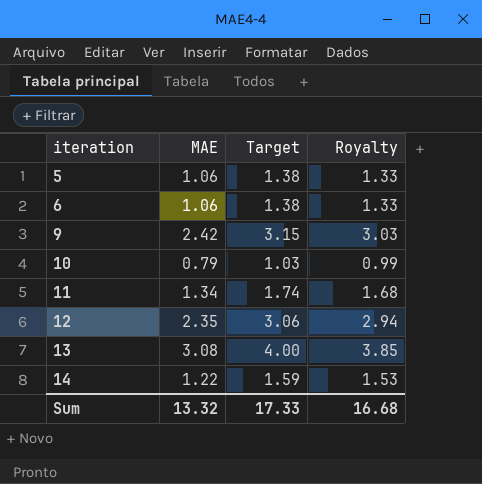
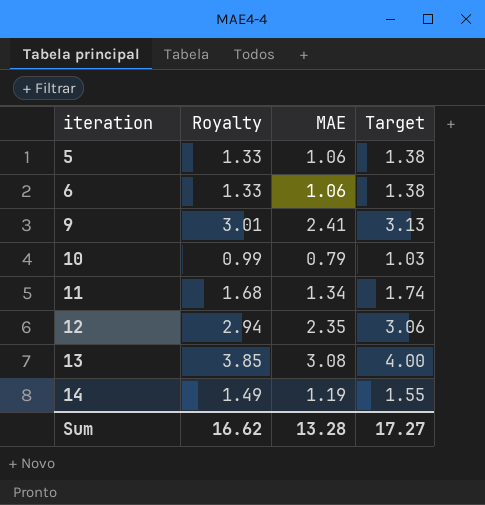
column Royalty | position: 4 -> 2
9 | Royalty: 3.03 -> 3.01
9 | MAE: 2.42 -> 2.41
9 | Target: 3.15 -> 3.13
14 | Royalty: 1.53 -> 1.49
14 | MAE: 1.22 -> 1.19
14 | Target: 1.59 -> 1.55
Sum | Royalty: 16.68 -> 16.62
Sum | MAE: 13.32 -> 13.28
Sum | Target: 17.33 -> 17.27

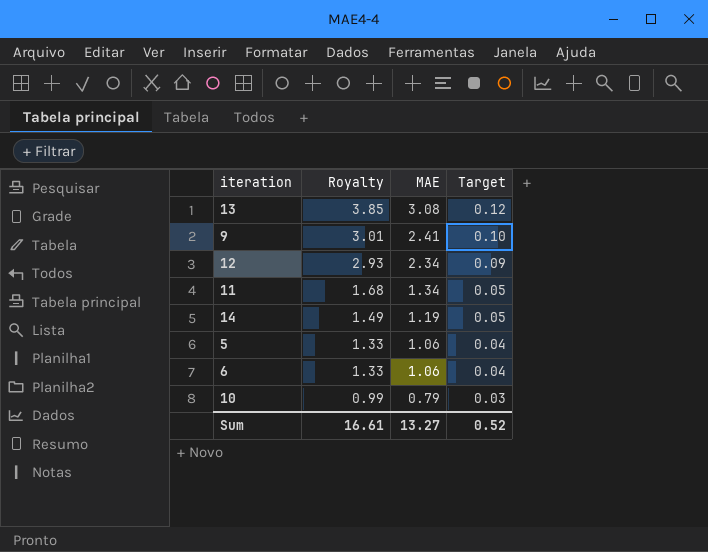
row order: iteration ascending -> Royalty descending
column Target | formula: [MAE] * 1.3 -> [MAE] * 0.04
12 | Royalty: 2.94 -> 2.93
12 | MAE: 2.35 -> 2.34
Sum | Royalty: 16.62 -> 16.61
Sum | MAE: 13.28 -> 13.27
Sum | Target: 17.27 -> 0.52

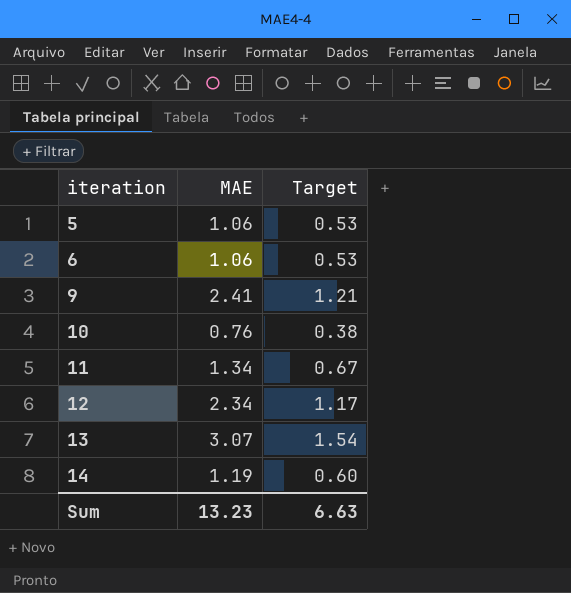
row order: Royalty descending -> iteration ascending
column Royalty | formula: [MAE] * 1.25 -> none
column Target | formula: [MAE] * 0.04 -> [MAE] * 0.5
10 | MAE: 0.79 -> 0.76
13 | MAE: 3.08 -> 3.07
Sum | MAE: 13.27 -> 13.23
Sum | Target: 0.52 -> 6.63

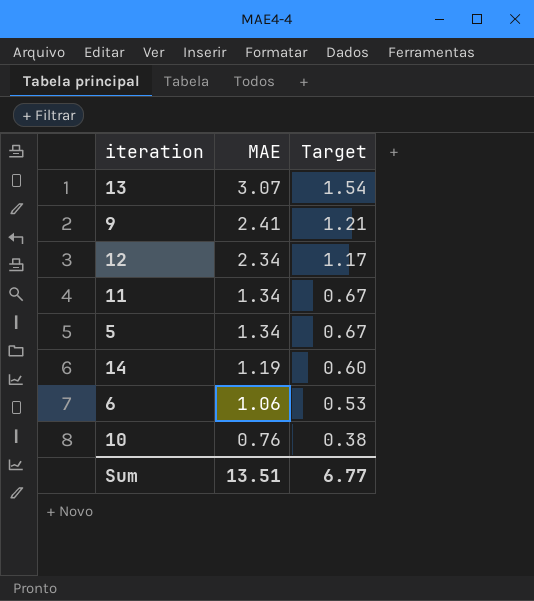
row order: iteration ascending -> MAE descending
5 | MAE: 1.06 -> 1.34
5 | Target: 0.53 -> 0.67
Sum | MAE: 13.23 -> 13.51
Sum | Target: 6.63 -> 6.77

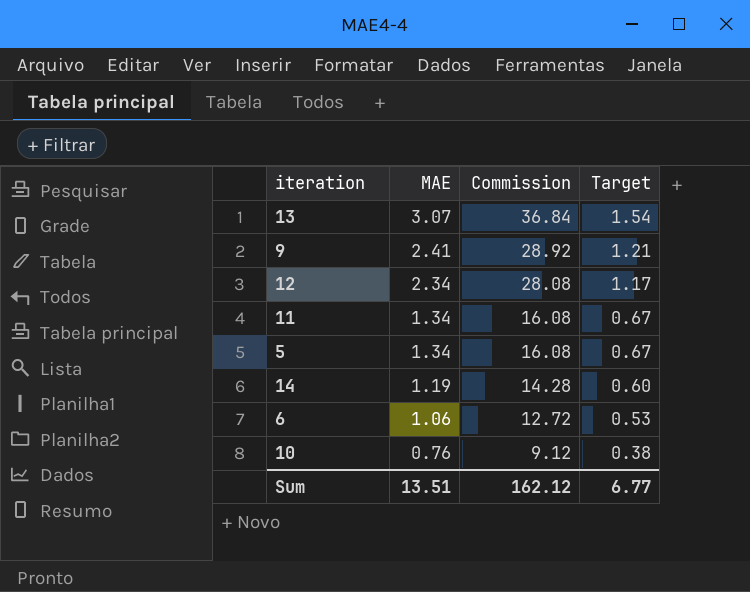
column Commission | formula: none -> [MAE] * 12

